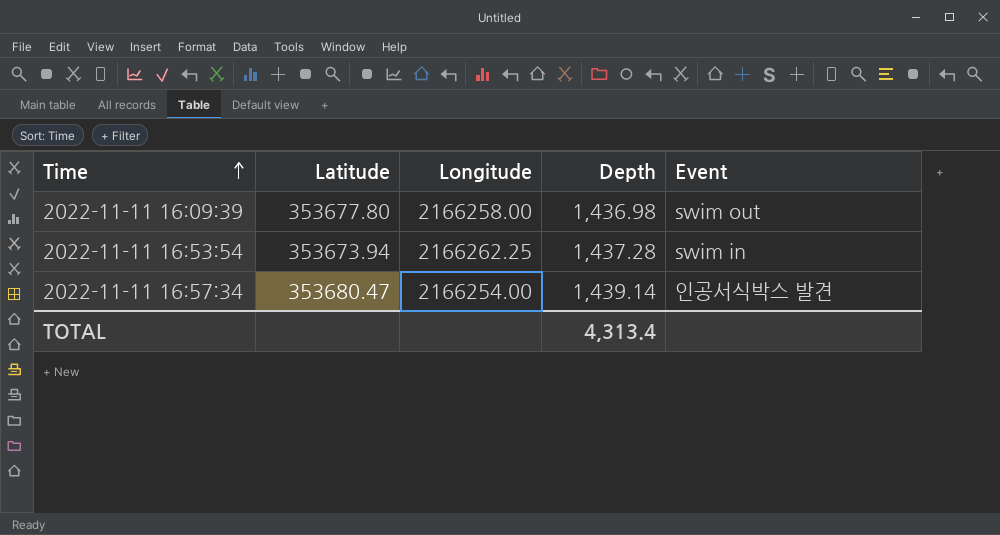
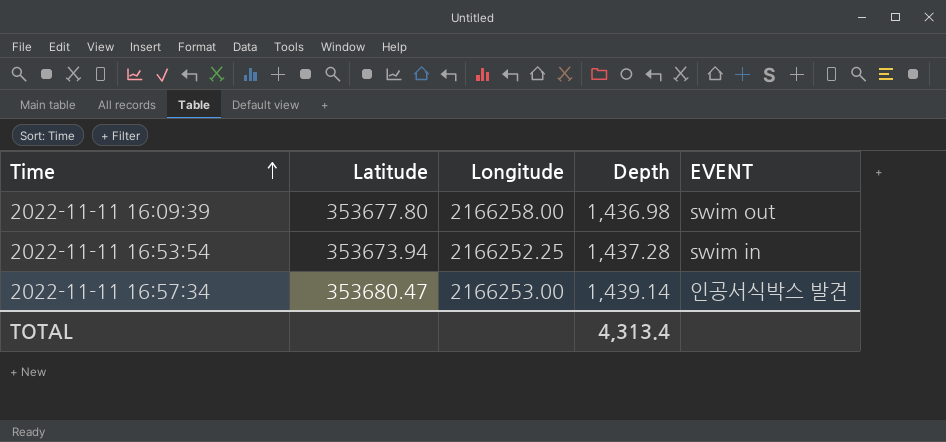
column name: Event -> EVENT
2022-11-11 16:53:54 | Longitude: 2166262.25 -> 2166252.25
2022-11-11 16:57:34 | Longitude: 2166254.00 -> 2166253.00

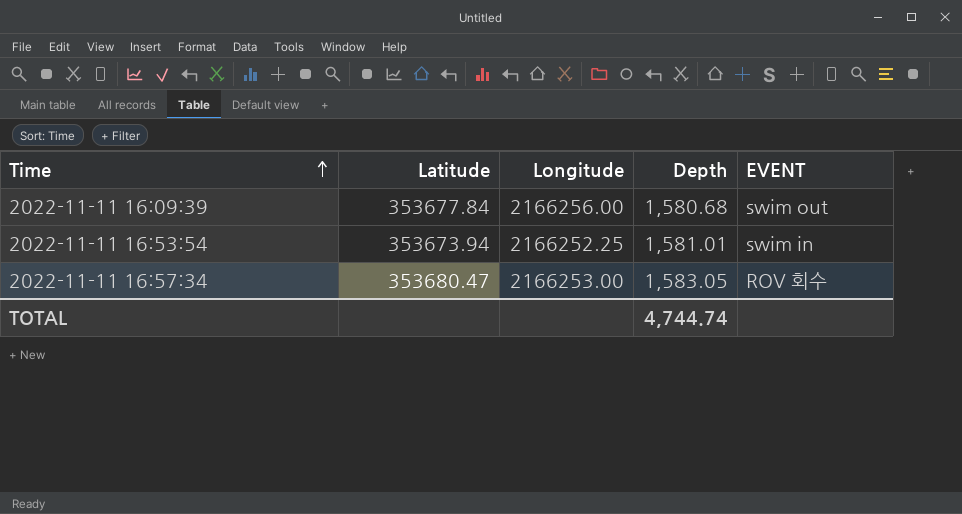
2022-11-11 16:09:39 | Latitude: 353677.80 -> 353677.84
2022-11-11 16:09:39 | Longitude: 2166258.00 -> 2166256.00
2022-11-11 16:09:39 | Depth: 1,436.98 -> 1,580.68
2022-11-11 16:53:54 | Depth: 1,437.28 -> 1,581.01
2022-11-11 16:57:34 | Depth: 1,439.14 -> 1,583.05
2022-11-11 16:57:34 | EVENT: 인공서식박스 발견 -> ROV 회수
TOTAL | Depth: 4,313.4 -> 4,744.74

